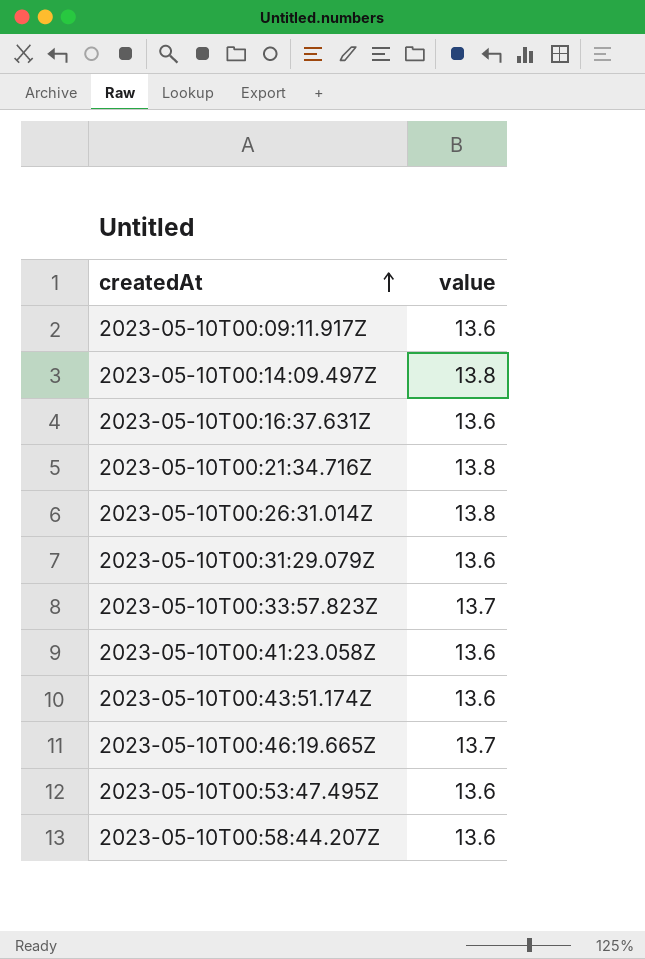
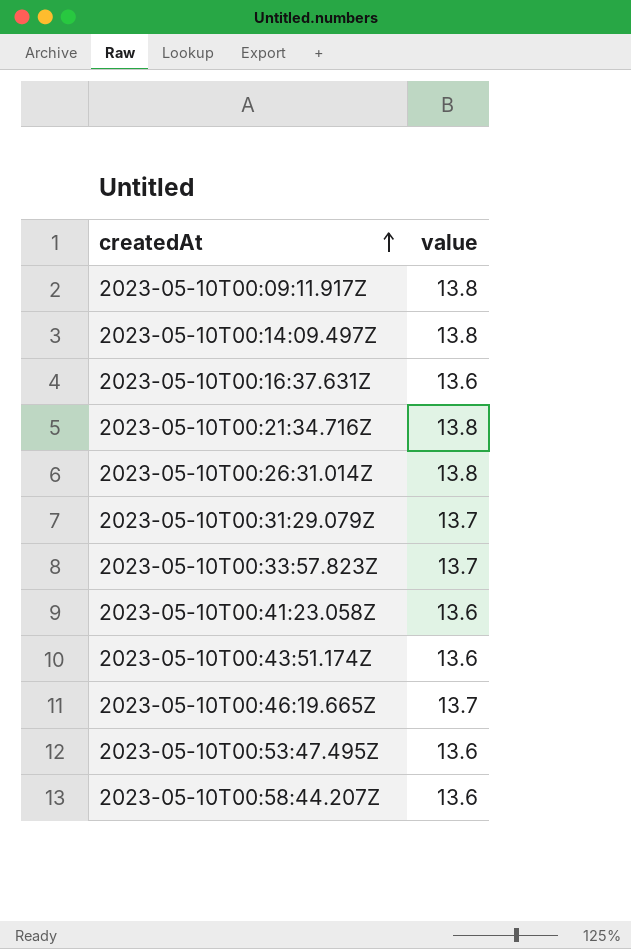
2023-05-10T00:09:11.917Z | value: 13.6 -> 13.8
2023-05-10T00:31:29.079Z | value: 13.6 -> 13.7

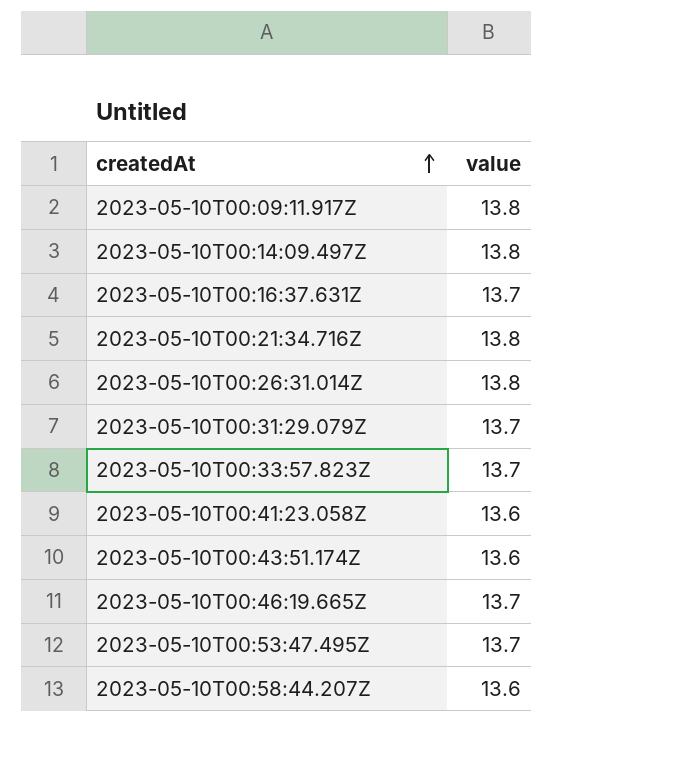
2023-05-10T00:16:37.631Z | value: 13.6 -> 13.7
2023-05-10T00:53:47.495Z | value: 13.6 -> 13.7

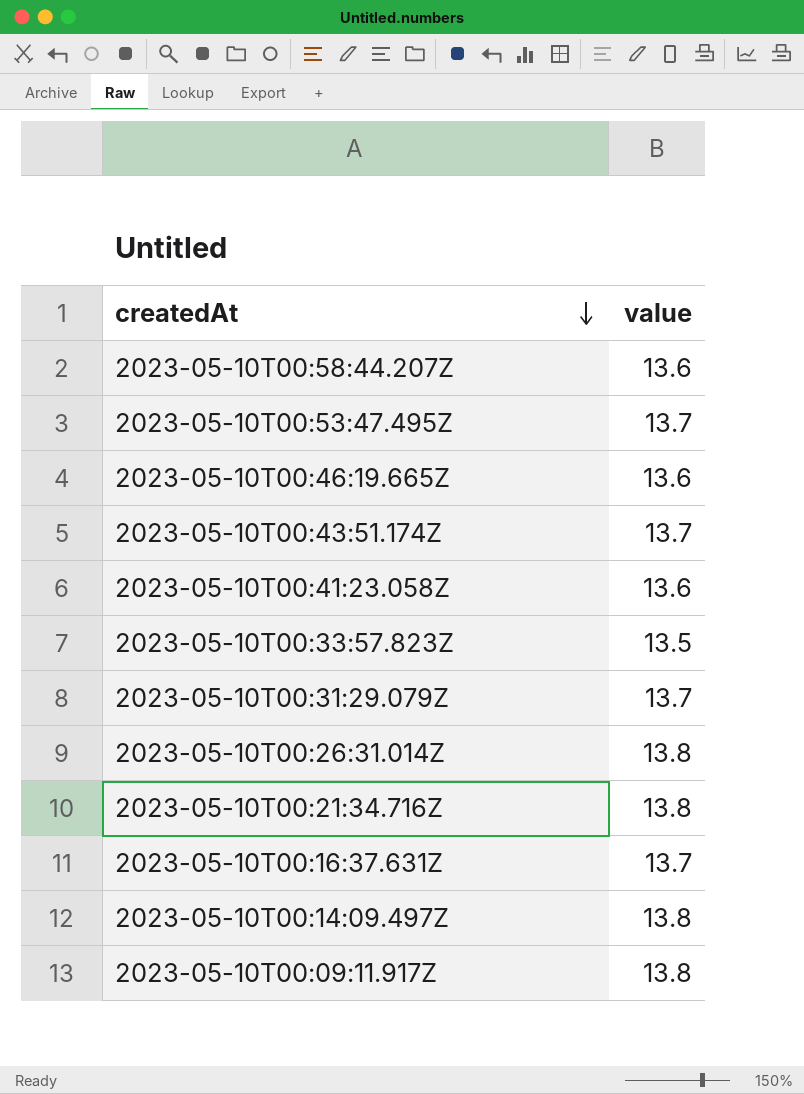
row order: createdAt ascending -> createdAt descending
2023-05-10T00:46:19.665Z | value: 13.7 -> 13.6
2023-05-10T00:43:51.174Z | value: 13.6 -> 13.7
2023-05-10T00:33:57.823Z | value: 13.7 -> 13.5

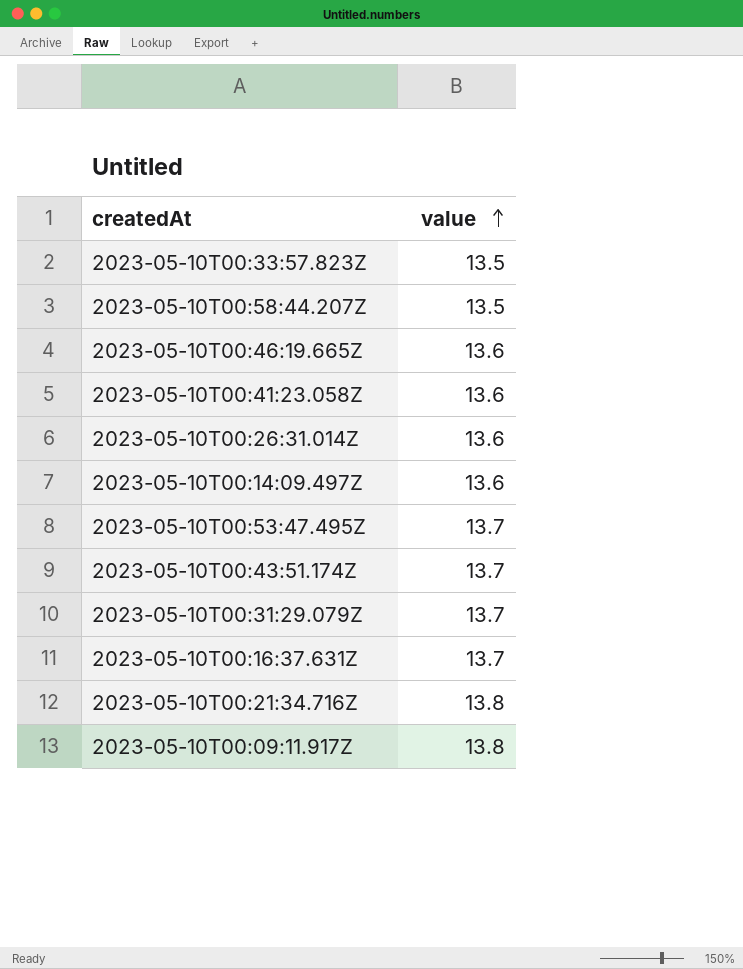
row order: createdAt descending -> value ascending
2023-05-10T00:58:44.207Z | value: 13.6 -> 13.5
2023-05-10T00:26:31.014Z | value: 13.8 -> 13.6
2023-05-10T00:14:09.497Z | value: 13.8 -> 13.6

